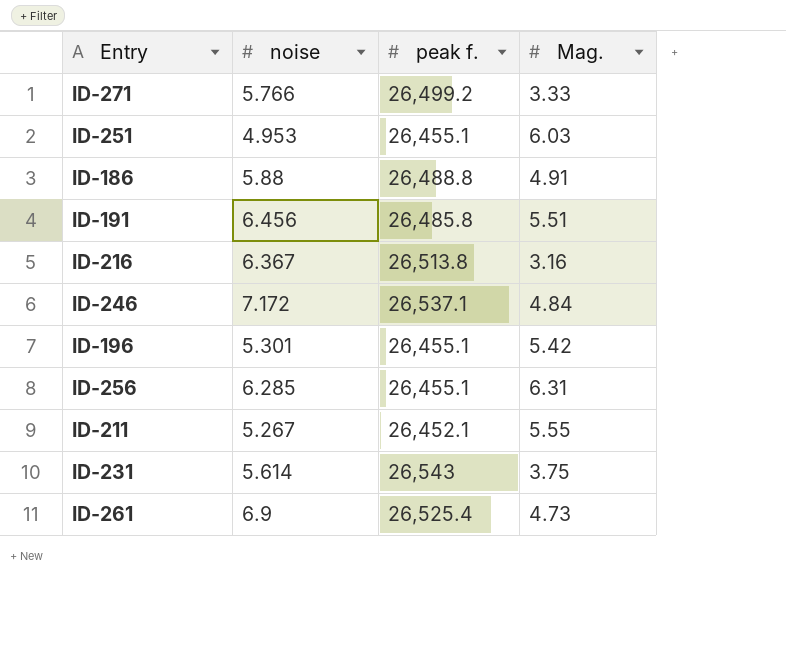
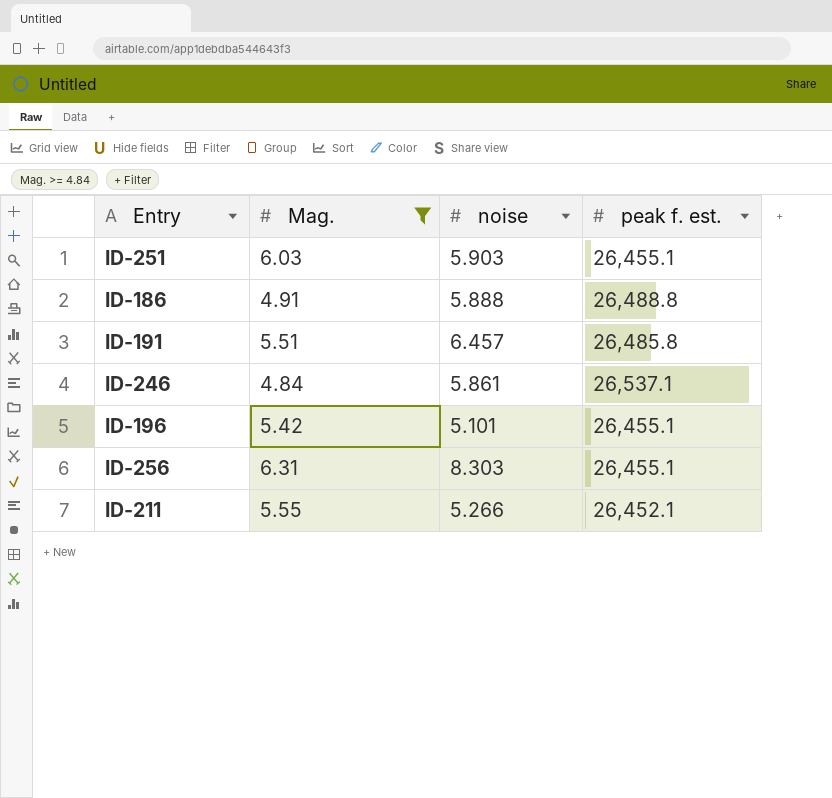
filter: none -> Mag. >= 4.84
column Mag. | position: 4 -> 2
column name: peak f. -> peak f. est.
ID-251 | noise: 4.953 -> 5.903
ID-186 | noise: 5.88 -> 5.888
ID-191 | noise: 6.456 -> 6.457
ID-246 | noise: 7.172 -> 5.861
ID-196 | noise: 5.301 -> 5.101
ID-256 | noise: 6.285 -> 8.303
ID-211 | noise: 5.267 -> 5.266

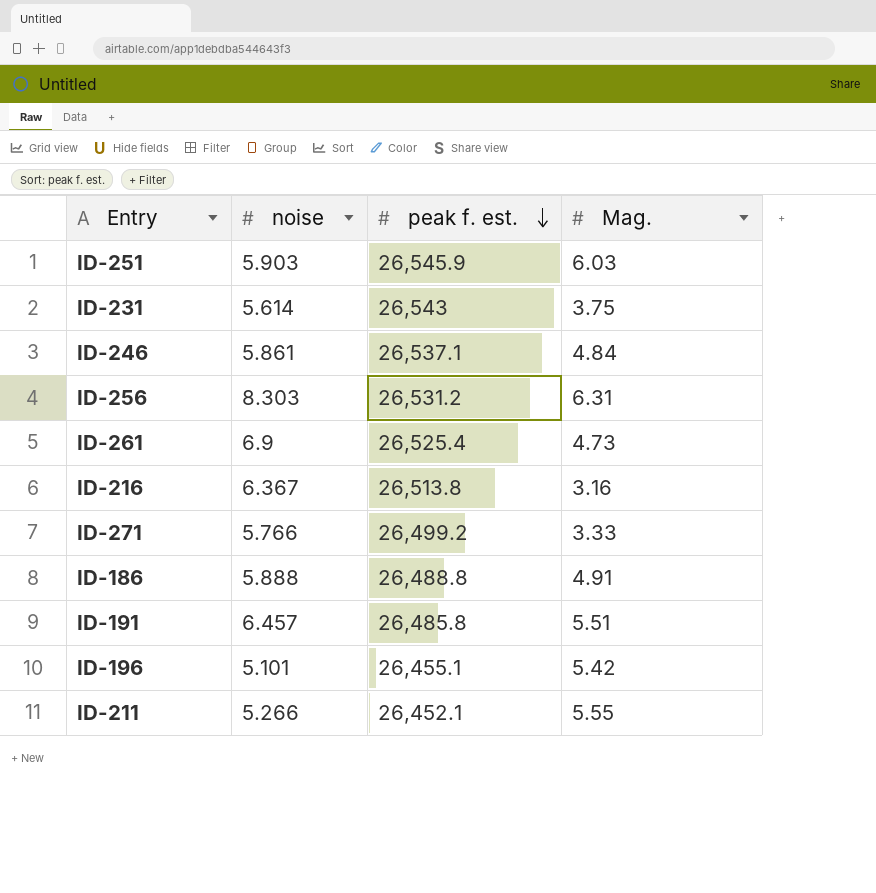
filter: Mag. >= 4.84 -> none
row order: none -> peak f. est. descending
column Mag. | position: 2 -> 4
ID-251 | peak f. est.: 26,455.1 -> 26,545.9
ID-256 | peak f. est.: 26,455.1 -> 26,531.2

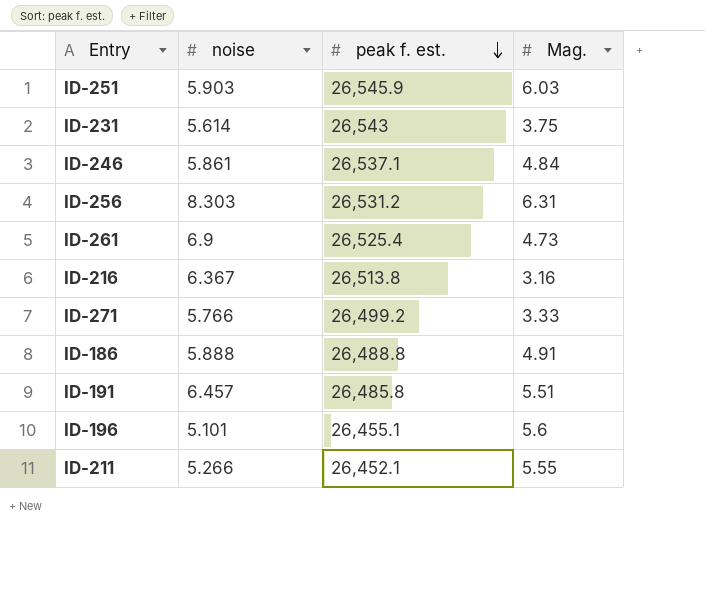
ID-196 | Mag.: 5.42 -> 5.6

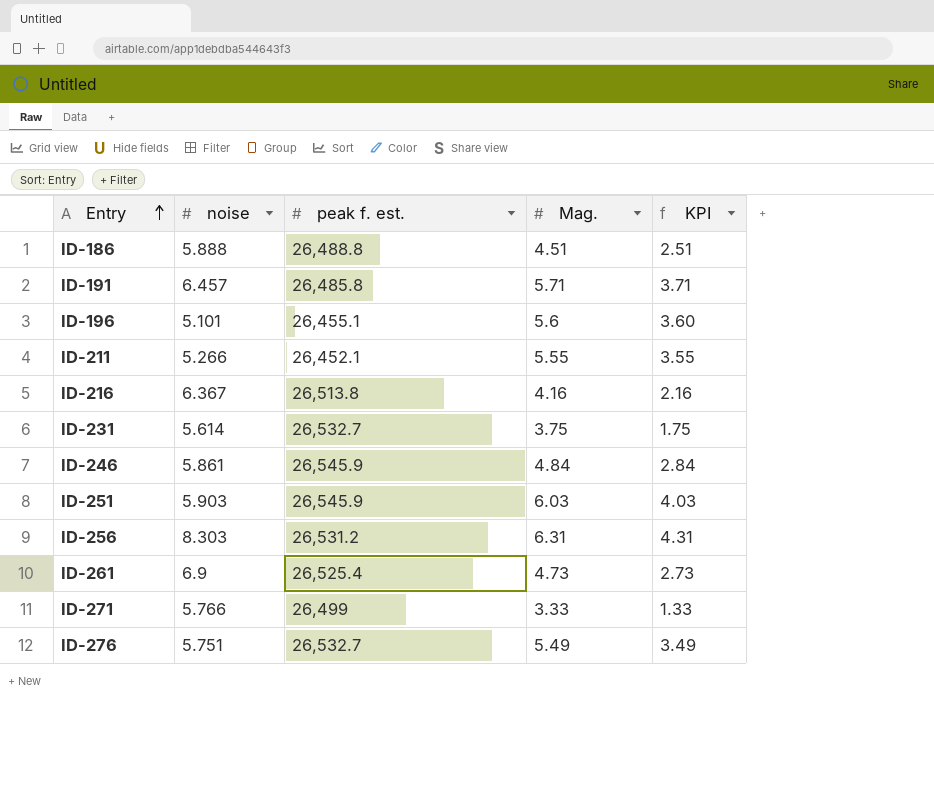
row order: peak f. est. descending -> Entry ascending
column KPI | formula: none -> [Mag.] - 2
ID-186 | Mag.: 4.91 -> 4.51
ID-191 | Mag.: 5.51 -> 5.71
ID-216 | Mag.: 3.16 -> 4.16
ID-231 | peak f. est.: 26,543 -> 26,532.7
ID-246 | peak f. est.: 26,537.1 -> 26,545.9
ID-271 | peak f. est.: 26,499.2 -> 26,499
row ID-276: none -> 5.751 | 26,532.7 | 5.49 | 3.49

